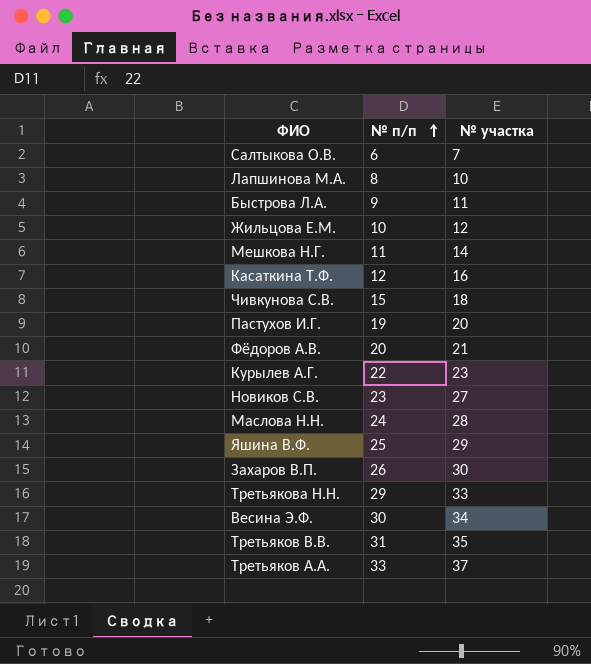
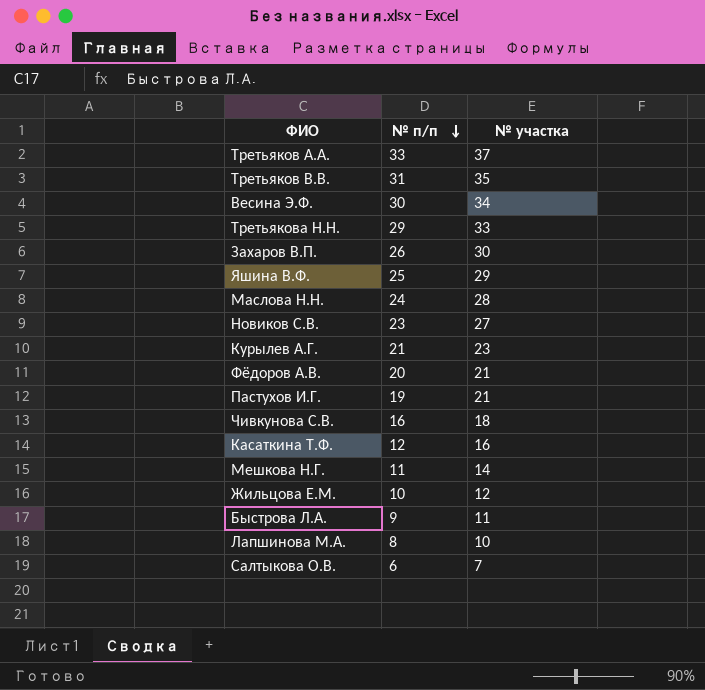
row order: № п/п ascending -> № п/п descending
Курылев А.Г. | № п/п: 22 -> 21
Пастухов И.Г. | № участка: 20 -> 21
Чивкунова С.В. | № п/п: 15 -> 16

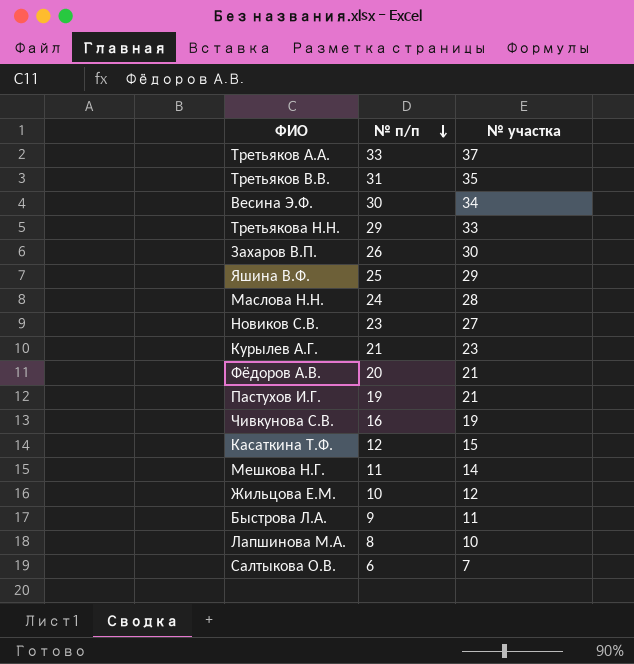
Чивкунова С.В. | № участка: 18 -> 19
Касаткина Т.Ф. | № участка: 16 -> 15

